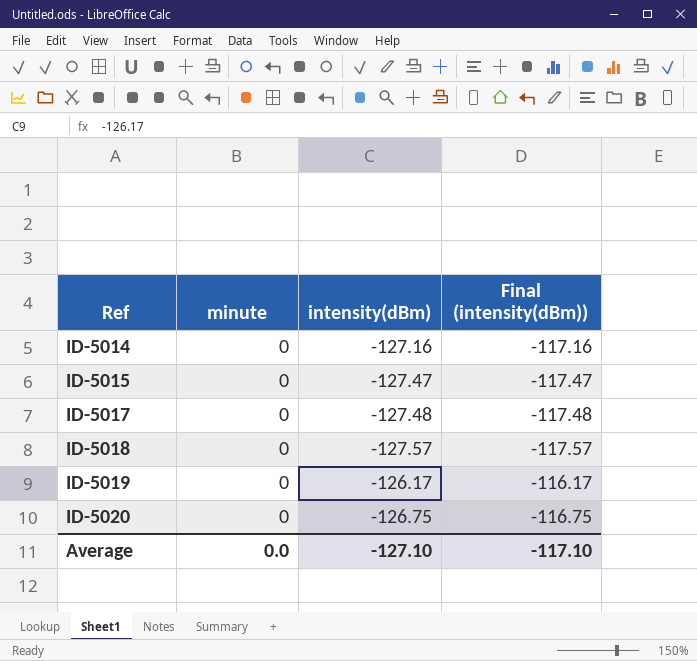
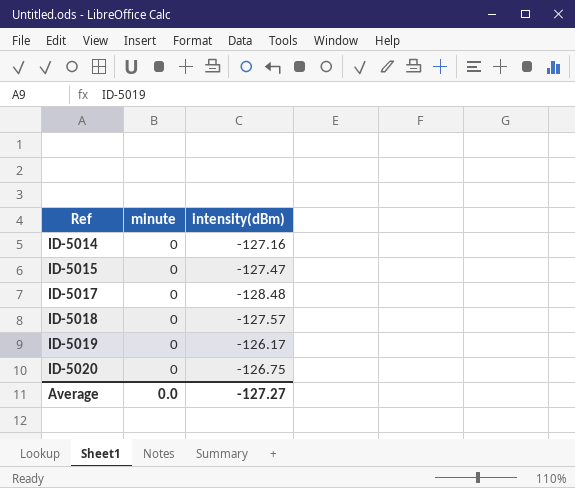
column Final (intensity(dBm)) | formula: [intensity(dBm)] + 10 -> none
ID-5017 | intensity(dBm): -127.48 -> -128.48
Average | intensity(dBm): -127.10 -> -127.27

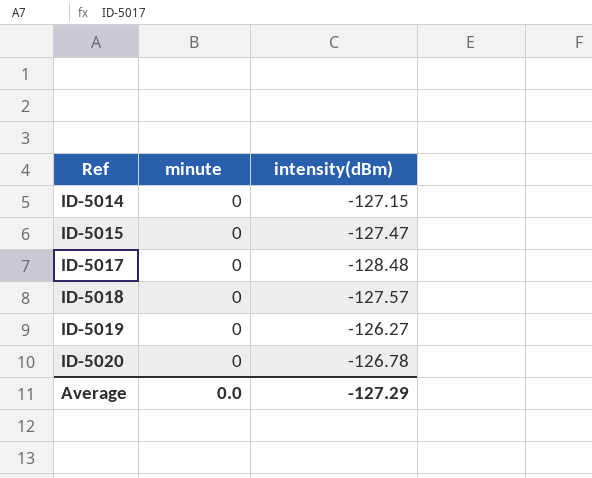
ID-5014 | intensity(dBm): -127.16 -> -127.15
ID-5019 | intensity(dBm): -126.17 -> -126.27
ID-5020 | intensity(dBm): -126.75 -> -126.78
Average | intensity(dBm): -127.27 -> -127.29

